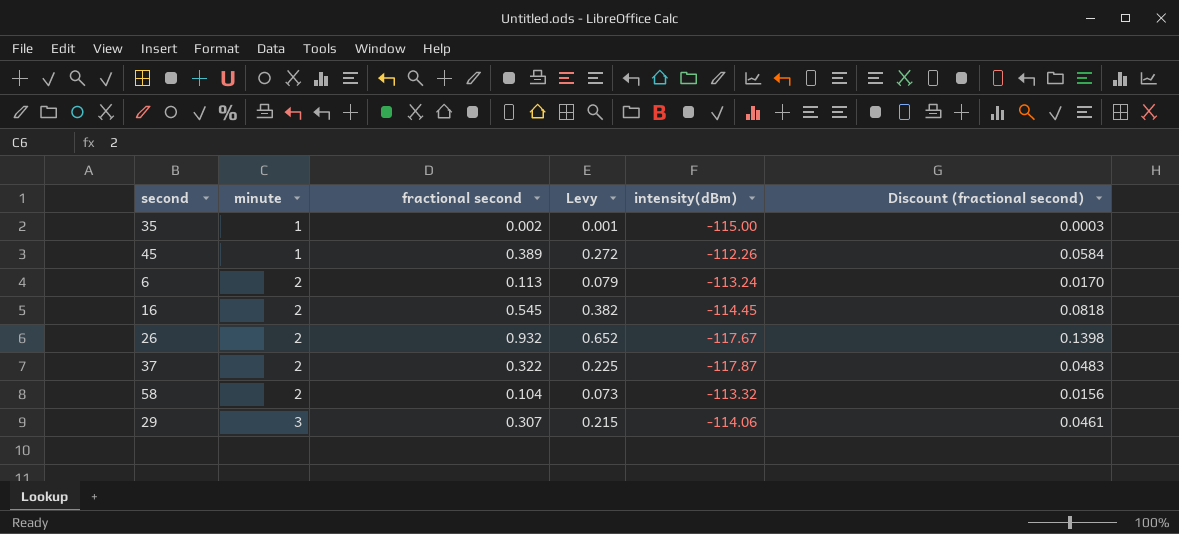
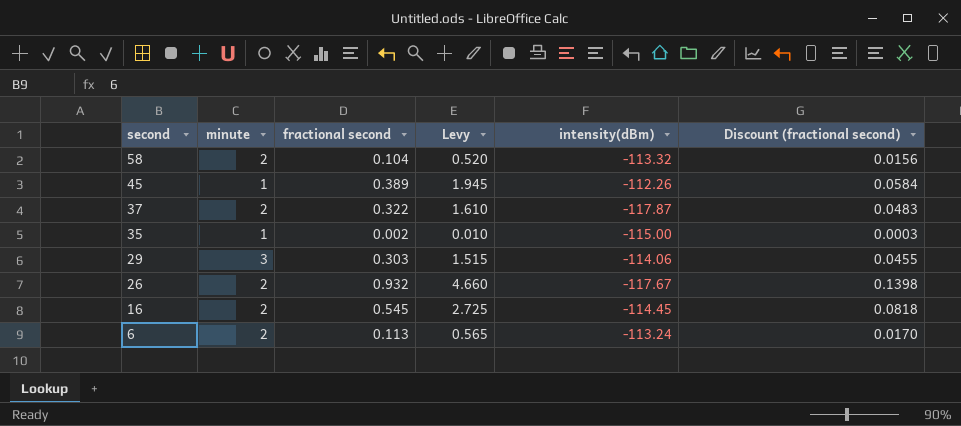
row order: minute ascending -> second descending
column Levy | formula: [fractional second] * 0.7 -> [fractional second] * 5
29 | fractional second: 0.307 -> 0.303
29 | Discount (fractional second): 0.0461 -> 0.0455

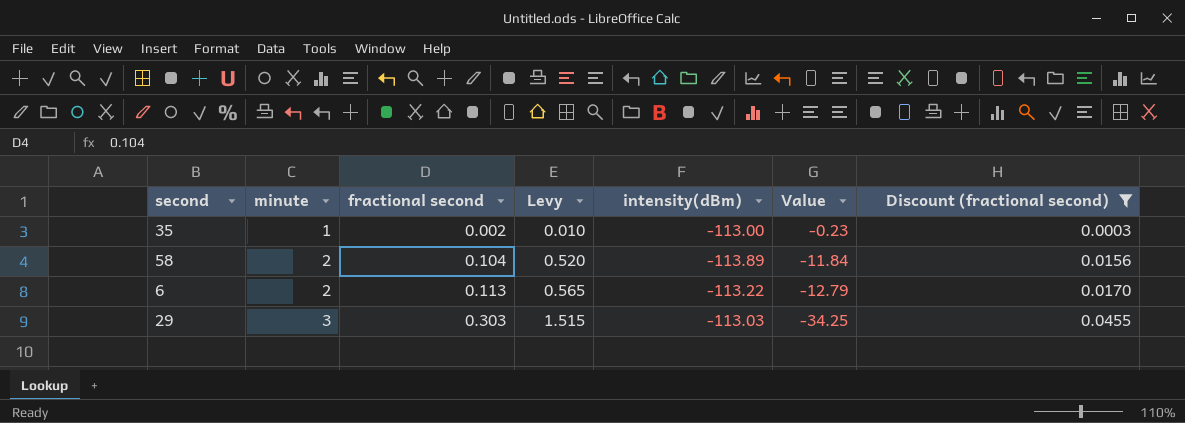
filter: none -> Discount (fractional second) <= 0.0455
row order: second descending -> minute ascending
column Value | formula: none -> [fractional second] * [intensity(dBm)]
35 | intensity(dBm): -115.00 -> -113.00
58 | intensity(dBm): -113.32 -> -113.89
6 | intensity(dBm): -113.24 -> -113.22
29 | intensity(dBm): -114.06 -> -113.03

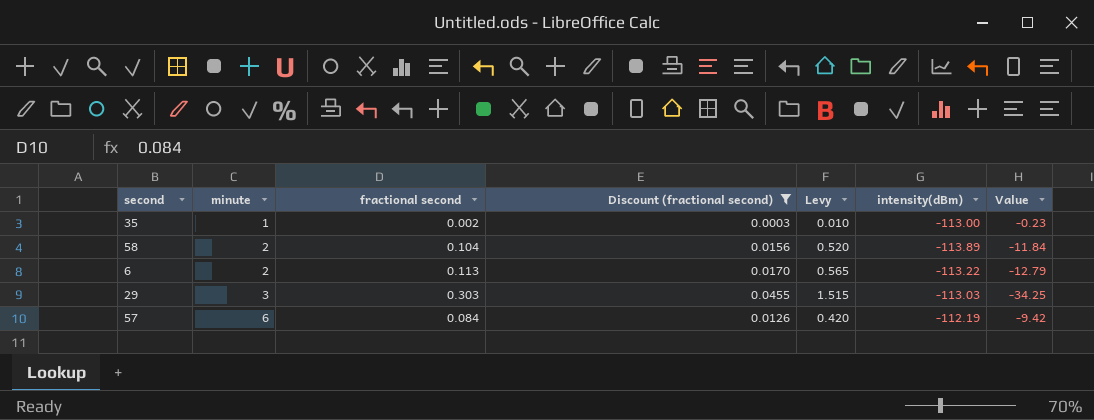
column Discount (fractional second) | position: 7 -> 4
row 57: none -> 6 | 0.084 | 0.0126 | 0.420 | -112.19 | -9.42

